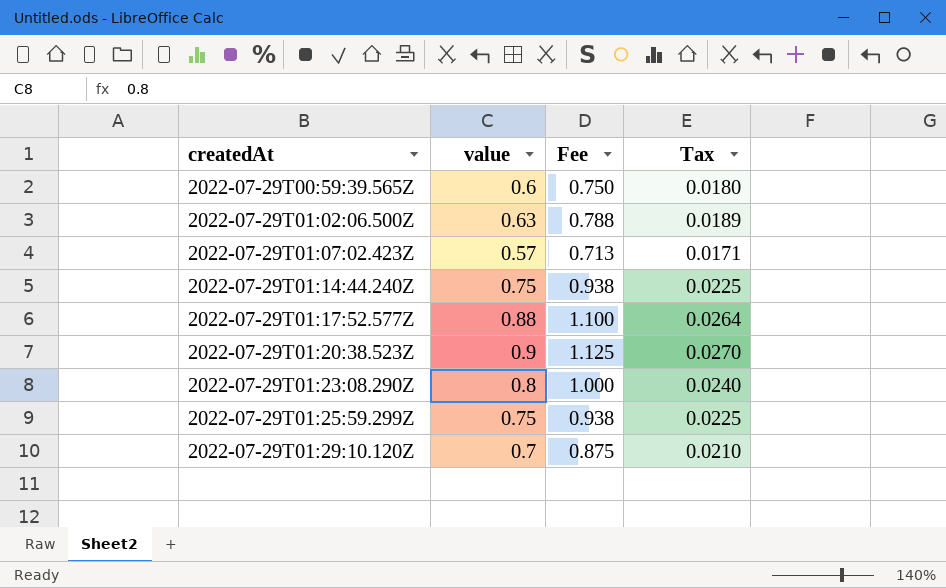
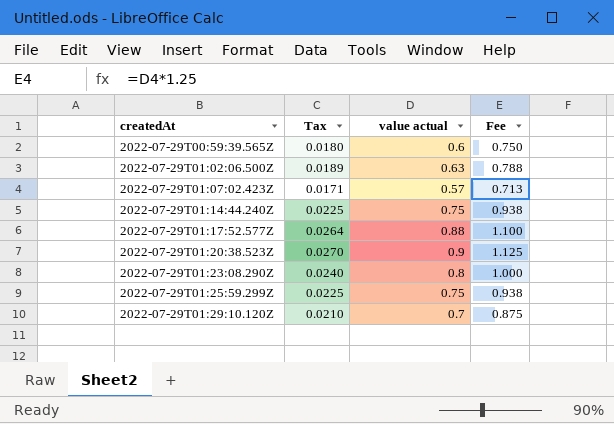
column Tax | position: 4 -> 2
column name: value -> value actual

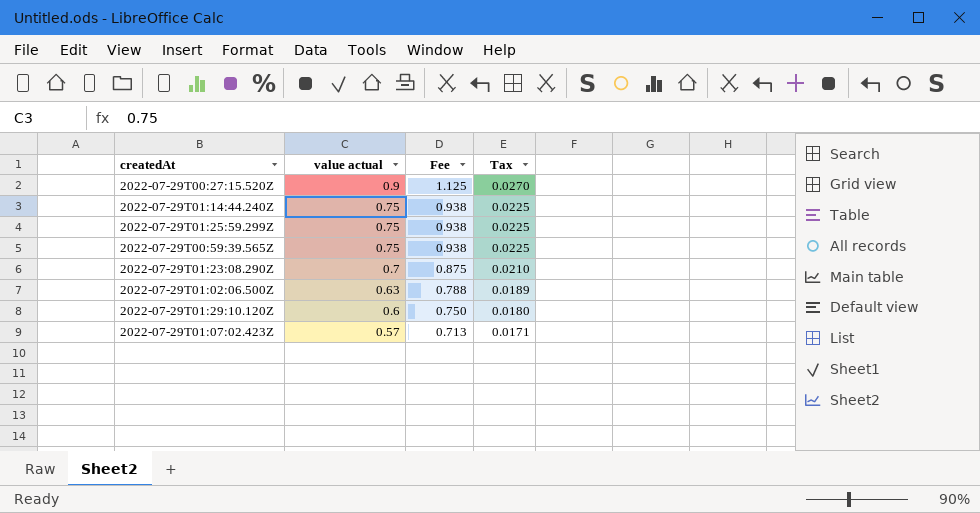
row order: createdAt ascending -> value actual descending
column Tax | position: 2 -> 4
row 2022-07-29T01:17:52.577Z: 0.0264 | 0.88 | 1.100 -> none
row 2022-07-29T01:20:38.523Z: 0.0270 | 0.9 | 1.125 -> none
row 2022-07-29T00:27:15.520Z: none -> 0.9 | 1.125 | 0.0270
2022-07-29T00:59:39.565Z | value actual: 0.6 -> 0.75
2022-07-29T00:59:39.565Z | Fee: 0.750 -> 0.938
2022-07-29T00:59:39.565Z | Tax: 0.0180 -> 0.0225
2022-07-29T01:23:08.290Z | value actual: 0.8 -> 0.7
2022-07-29T01:23:08.290Z | Fee: 1.000 -> 0.875
2022-07-29T01:23:08.290Z | Tax: 0.0240 -> 0.0210
2022-07-29T01:29:10.120Z | value actual: 0.7 -> 0.6
2022-07-29T01:29:10.120Z | Fee: 0.875 -> 0.750
2022-07-29T01:29:10.120Z | Tax: 0.0210 -> 0.0180

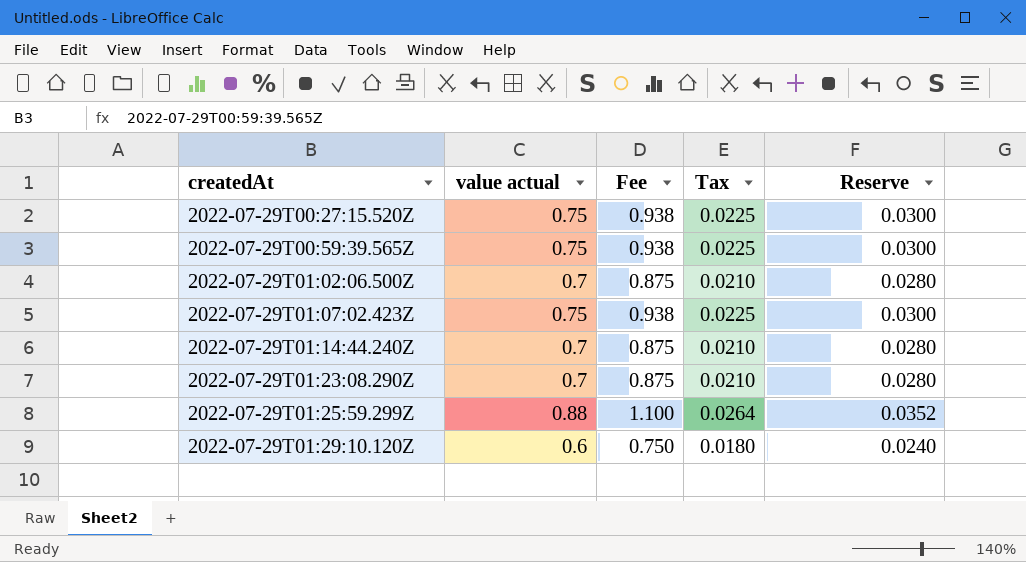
row order: value actual descending -> createdAt ascending
column Reserve | formula: none -> [value actual] * 0.04
2022-07-29T00:27:15.520Z | value actual: 0.9 -> 0.75
2022-07-29T00:27:15.520Z | Fee: 1.125 -> 0.938
2022-07-29T00:27:15.520Z | Tax: 0.0270 -> 0.0225
2022-07-29T01:02:06.500Z | value actual: 0.63 -> 0.7
2022-07-29T01:02:06.500Z | Fee: 0.788 -> 0.875
2022-07-29T01:02:06.500Z | Tax: 0.0189 -> 0.0210
2022-07-29T01:07:02.423Z | value actual: 0.57 -> 0.75
2022-07-29T01:07:02.423Z | Fee: 0.713 -> 0.938
2022-07-29T01:07:02.423Z | Tax: 0.0171 -> 0.0225
2022-07-29T01:14:44.240Z | value actual: 0.75 -> 0.7
2022-07-29T01:14:44.240Z | Fee: 0.938 -> 0.875
2022-07-29T01:14:44.240Z | Tax: 0.0225 -> 0.0210
2022-07-29T01:25:59.299Z | value actual: 0.75 -> 0.88
2022-07-29T01:25:59.299Z | Fee: 0.938 -> 1.100
2022-07-29T01:25:59.299Z | Tax: 0.0225 -> 0.0264

